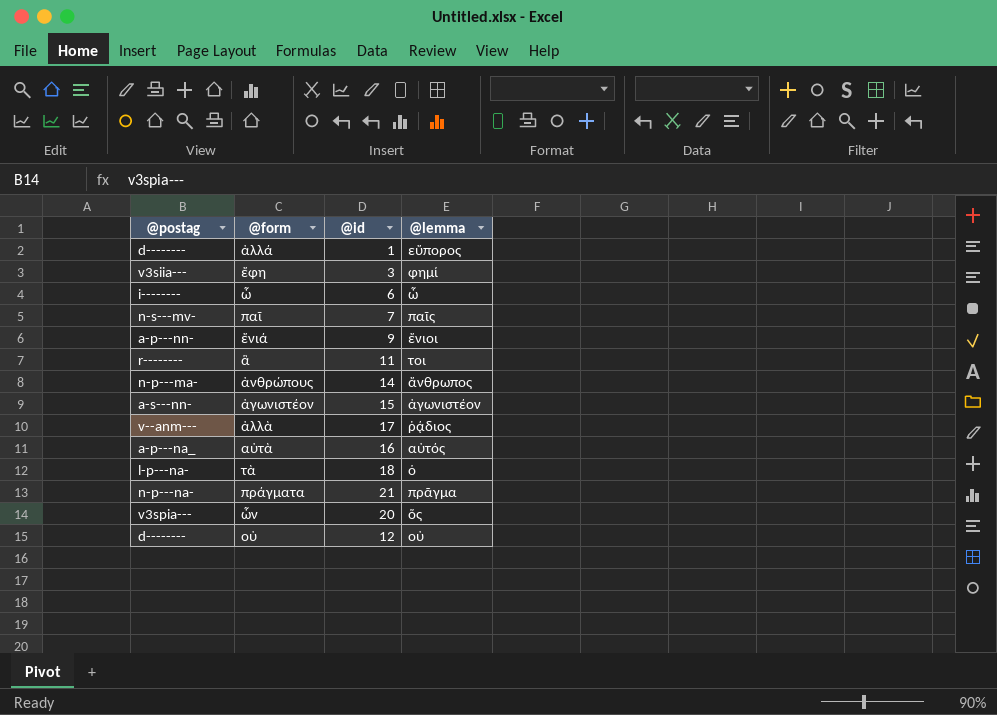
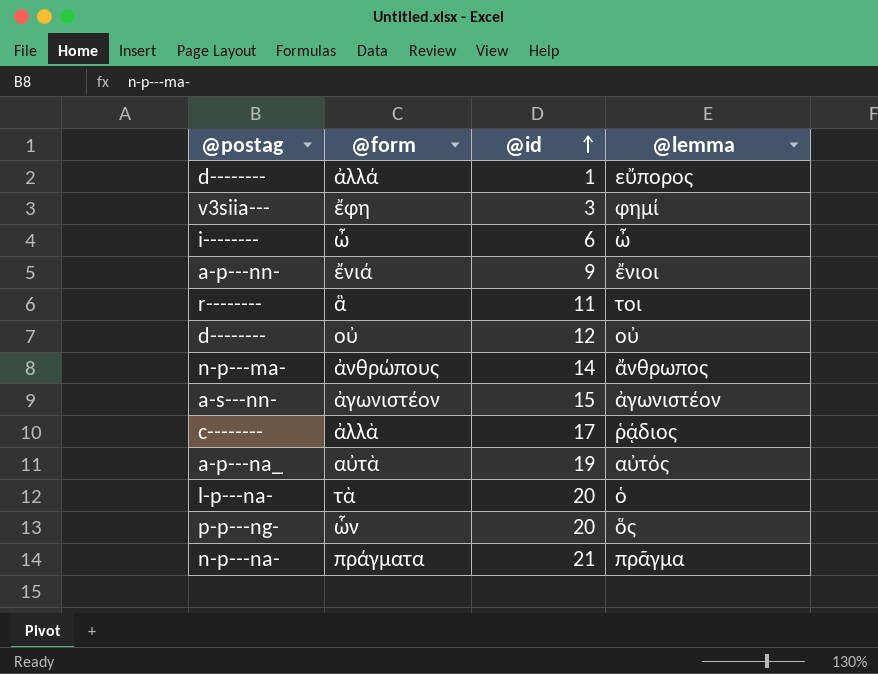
row order: none -> @id ascending
row παῖ: n-s---mv- | 7 | παῖς -> none
ἀλλὰ | @postag: v--anm--- -> c--------
αὐτὰ | @id: 16 -> 19
τὰ | @id: 18 -> 20
ὧν | @postag: v3spia--- -> p-p---ng-

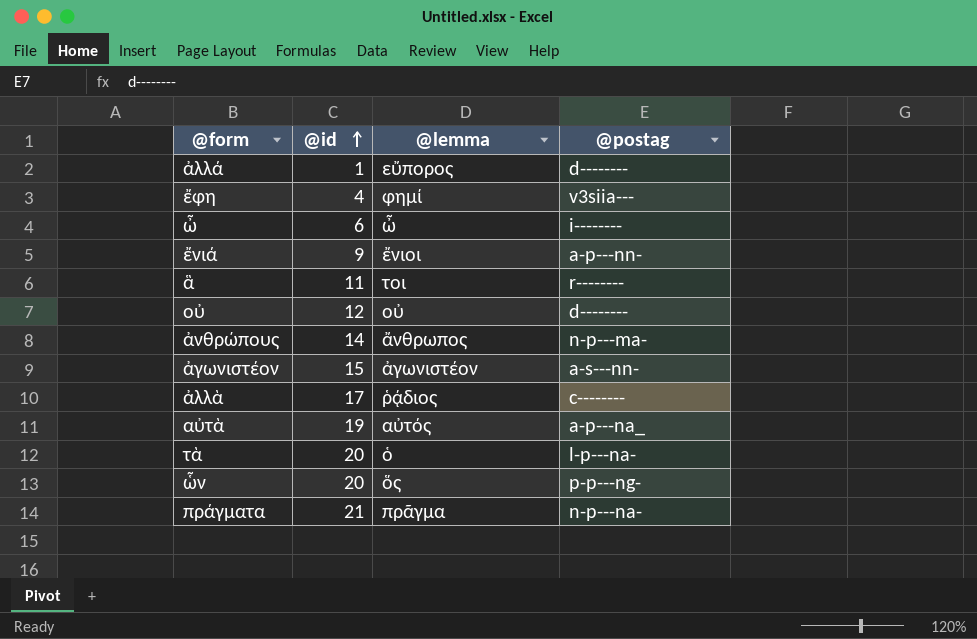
column @postag | position: 1 -> 4
ἔφη | @id: 3 -> 4

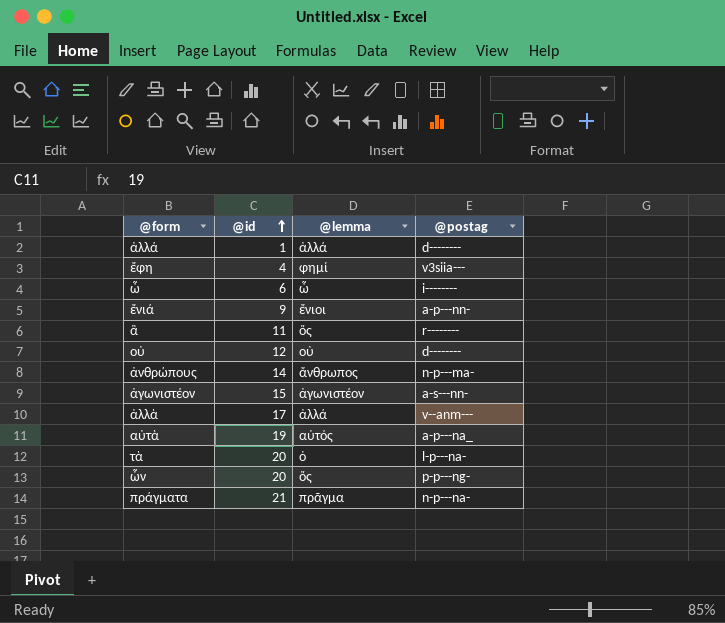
ἀλλά | @lemma: εὔπορος -> ἀλλά
ἃ | @lemma: τοι -> ὅς
ἀλλὰ | @lemma: ῥᾴδιος -> ἀλλά
ἀλλὰ | @postag: c-------- -> v--anm---

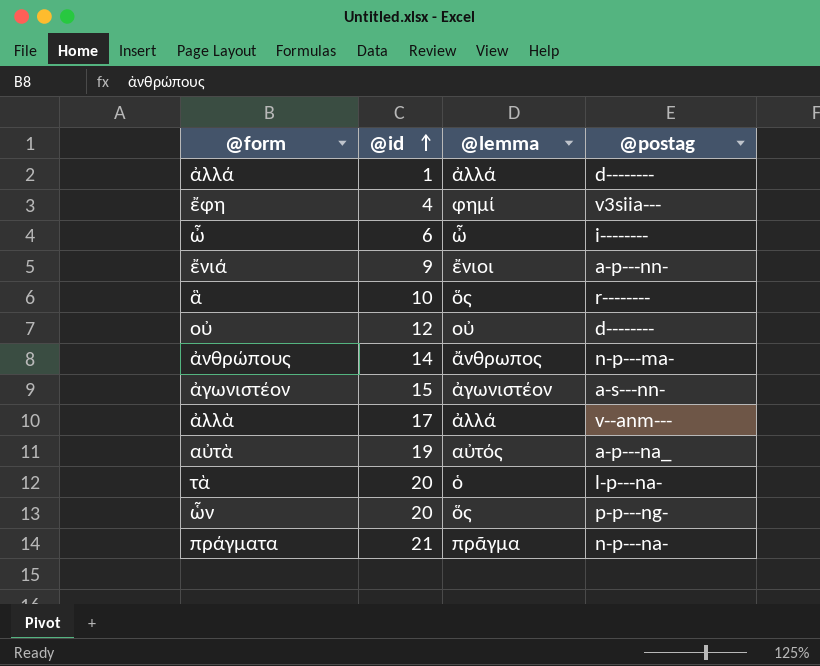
ἃ | @id: 11 -> 10

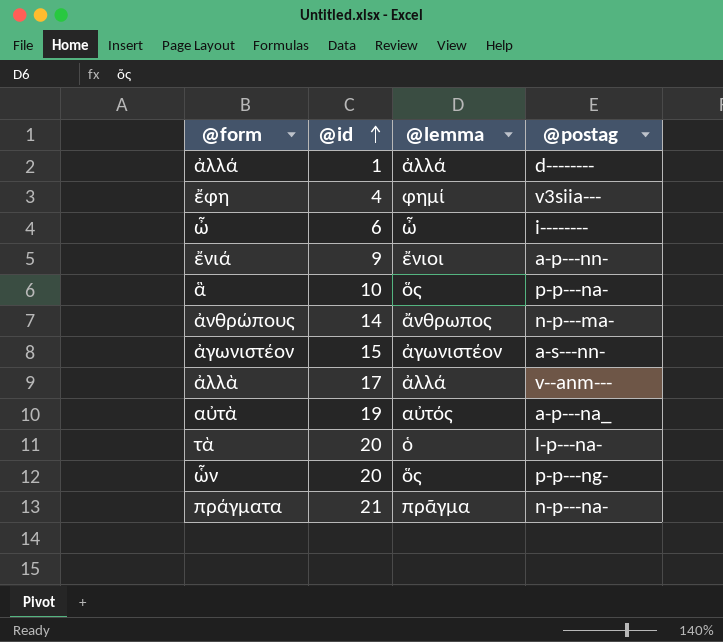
row οὐ: 12 | οὐ | d-------- -> none
ἃ | @postag: r-------- -> p-p---na-

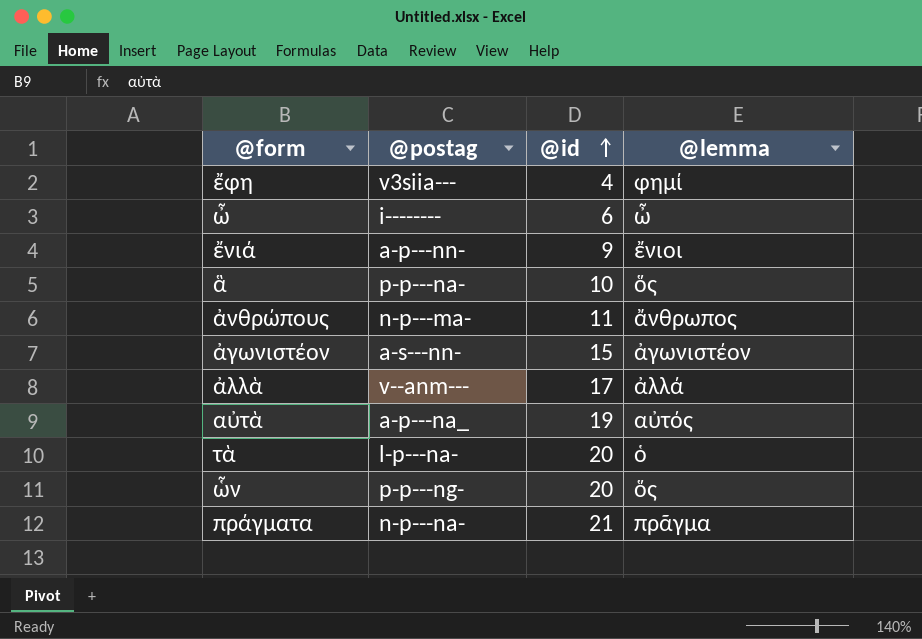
column @postag | position: 4 -> 2
row ἀλλά: 1 | ἀλλά | d-------- -> none
ἀνθρώπους | @id: 14 -> 11

